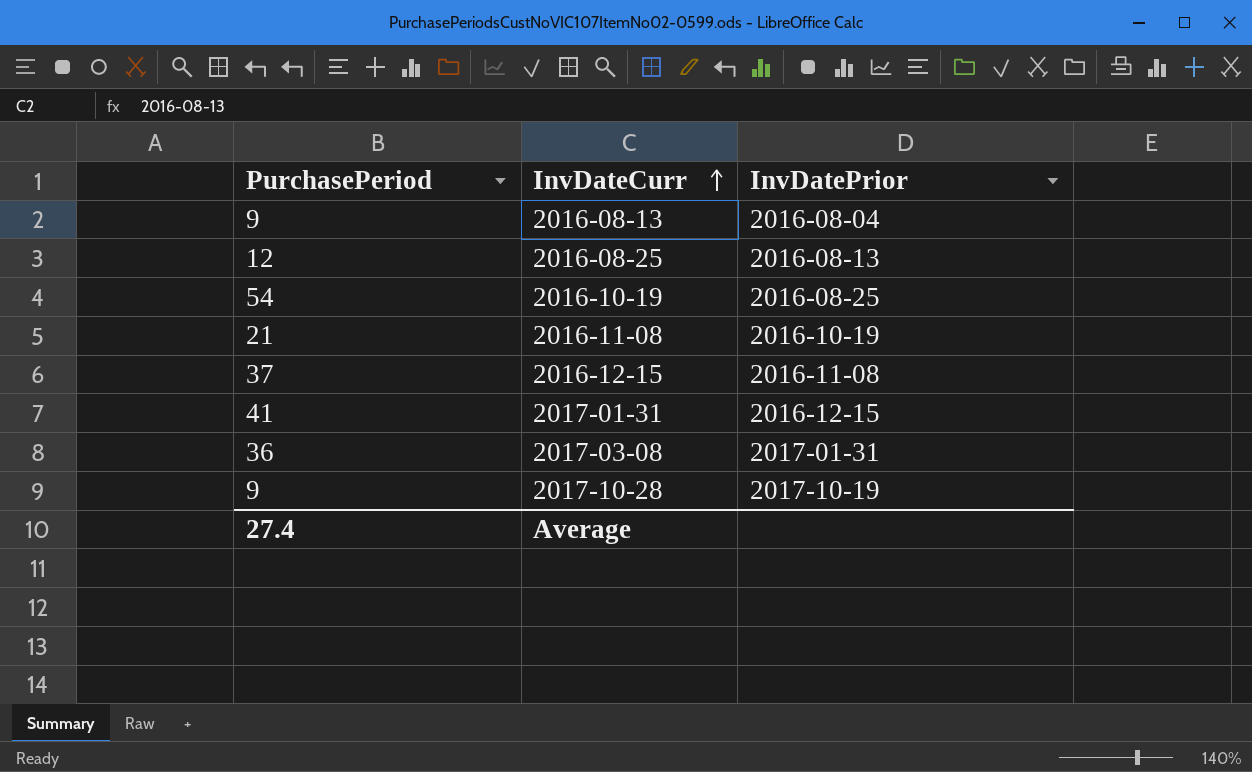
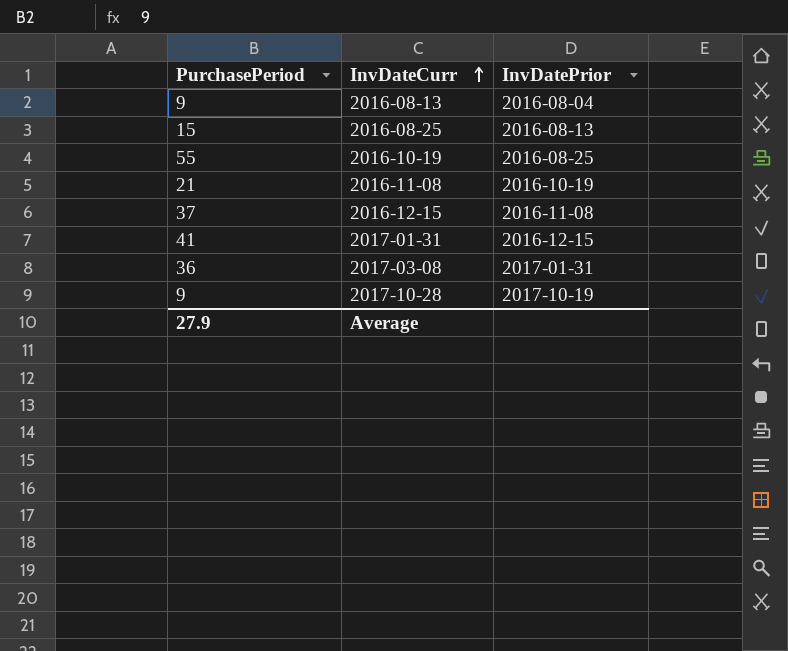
2016-08-25 | PurchasePeriod: 12 -> 15
2016-10-19 | PurchasePeriod: 54 -> 55
Average | PurchasePeriod: 27.4 -> 27.9

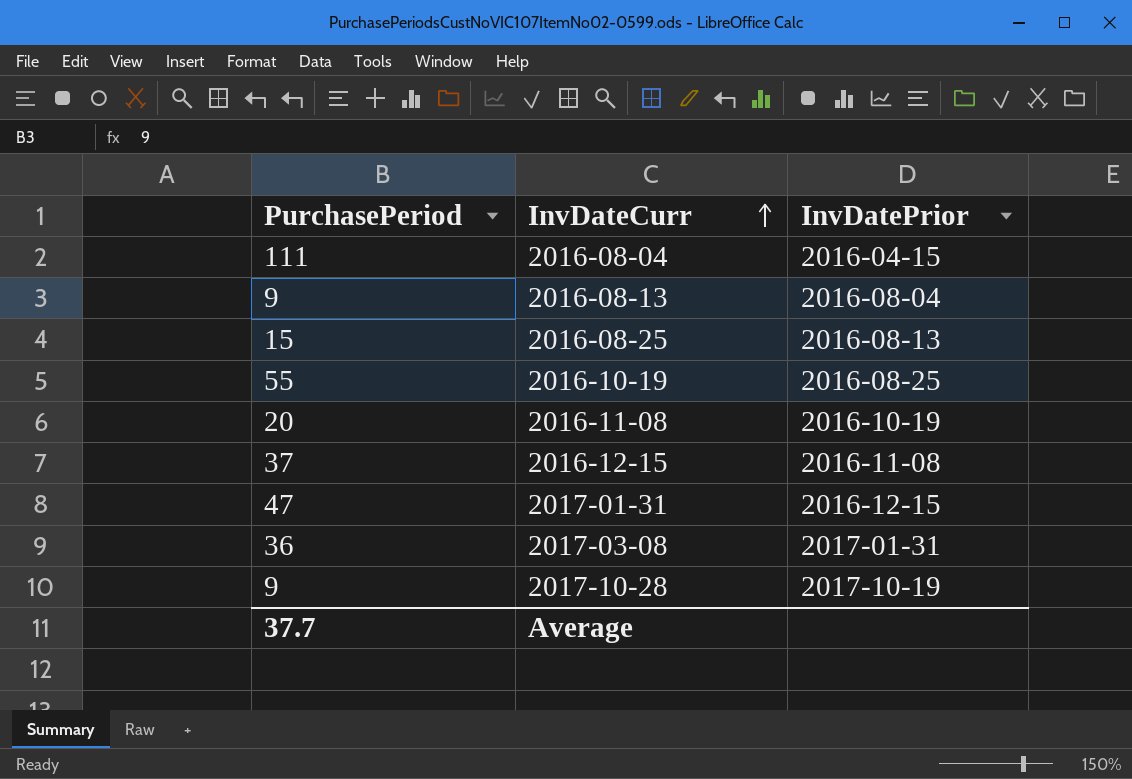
row 2016-08-04: none -> 111 | 2016-04-15
2016-11-08 | PurchasePeriod: 21 -> 20
2017-01-31 | PurchasePeriod: 41 -> 47
Average | PurchasePeriod: 27.9 -> 37.7

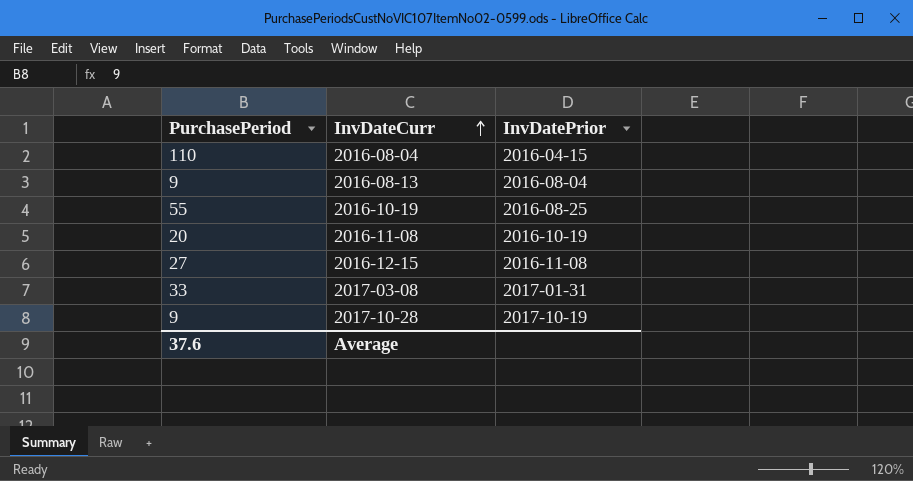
row 2016-08-25: 15 | 2016-08-13 -> none
row 2017-01-31: 47 | 2016-12-15 -> none
2016-08-04 | PurchasePeriod: 111 -> 110
2016-12-15 | PurchasePeriod: 37 -> 27
2017-03-08 | PurchasePeriod: 36 -> 33
Average | PurchasePeriod: 37.7 -> 37.6

